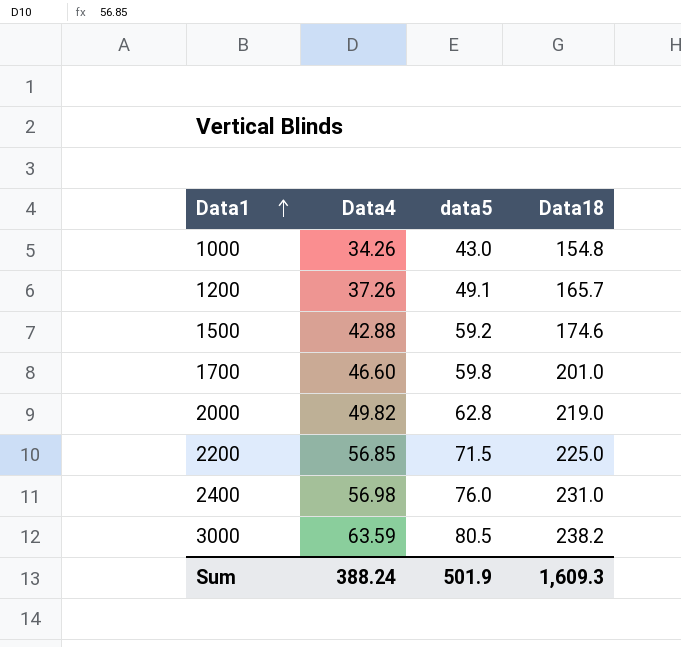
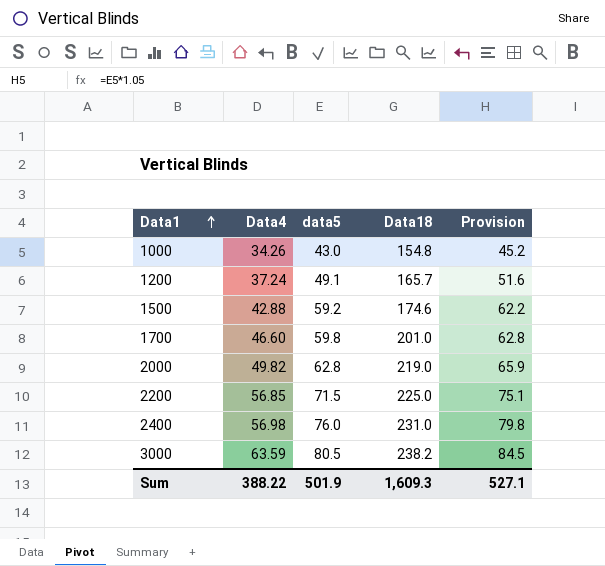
column Provision | formula: none -> [data5] * 1.05
1200 | Data4: 37.26 -> 37.24
Sum | Data4: 388.24 -> 388.22

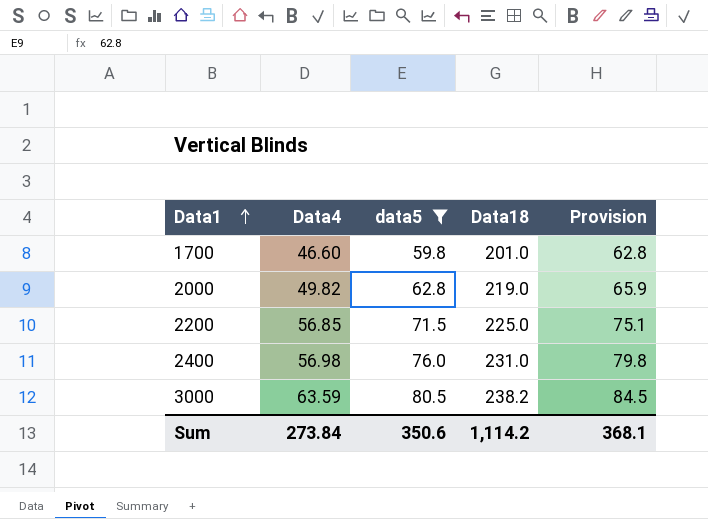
filter: none -> data5 >= 59.8
Sum | Data4: 388.22 -> 273.84
Sum | data5: 501.9 -> 350.6
Sum | Data18: 1,609.3 -> 1,114.2
Sum | Provision: 527.1 -> 368.1

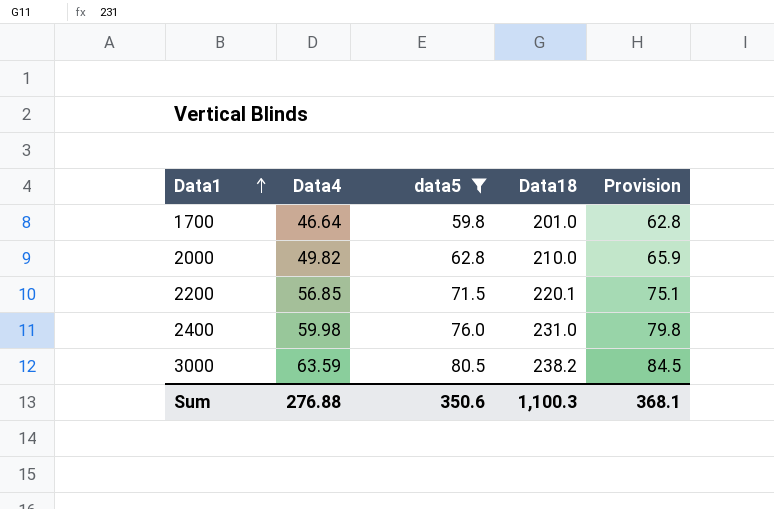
1700 | Data4: 46.60 -> 46.64
2000 | Data18: 219.0 -> 210.0
2200 | Data18: 225.0 -> 220.1
2400 | Data4: 56.98 -> 59.98
Sum | Data4: 273.84 -> 276.88
Sum | Data18: 1,114.2 -> 1,100.3

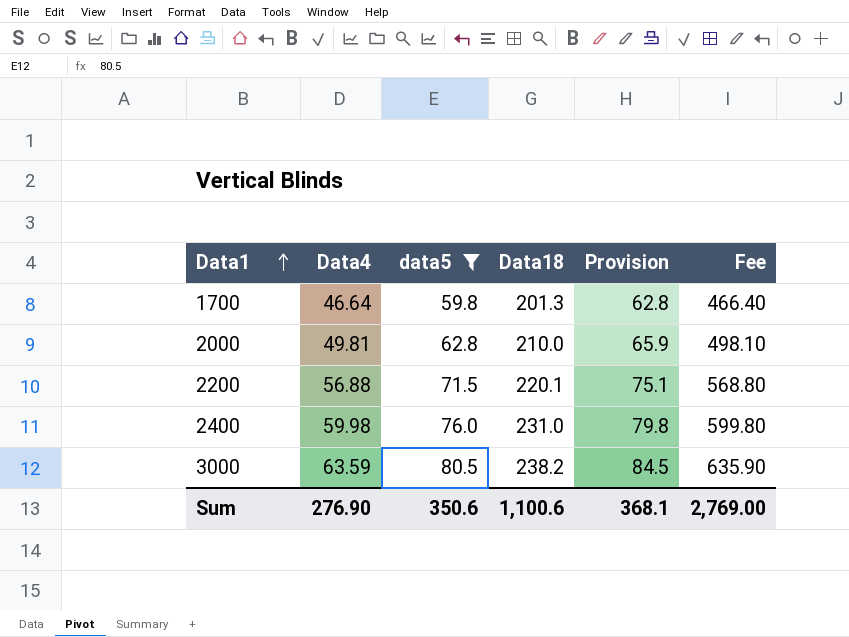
column Fee | formula: none -> [Data4] * 10
1700 | Data18: 201.0 -> 201.3
2000 | Data4: 49.82 -> 49.81
2200 | Data4: 56.85 -> 56.88
Sum | Data4: 276.88 -> 276.90
Sum | Data18: 1,100.3 -> 1,100.6

